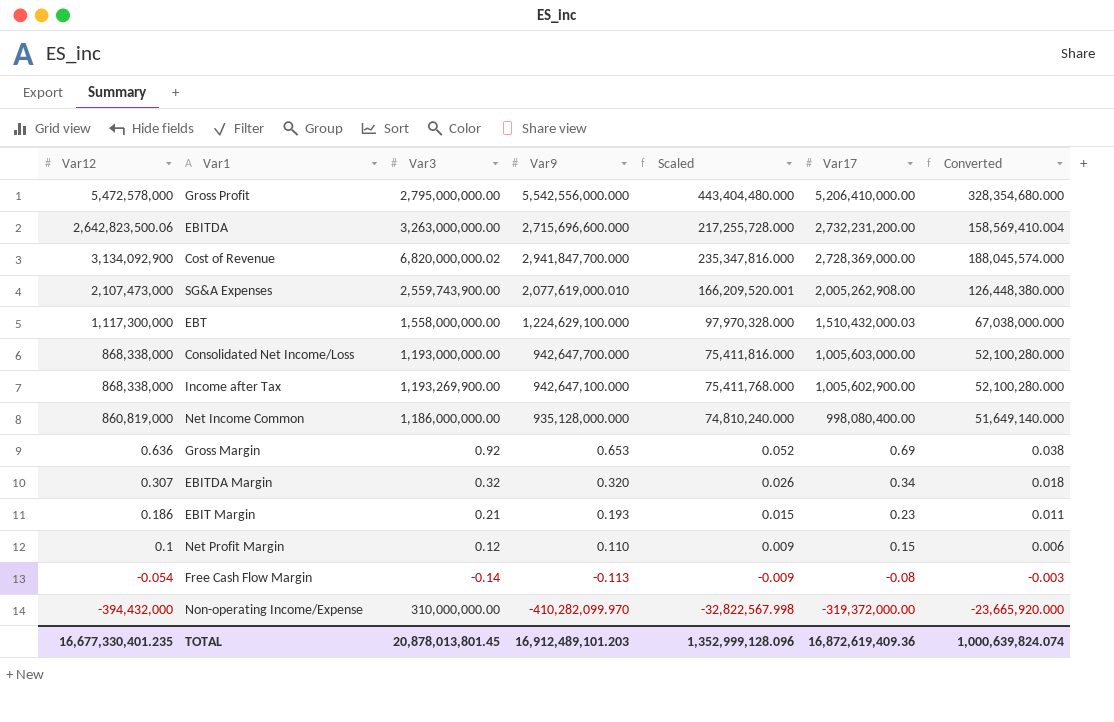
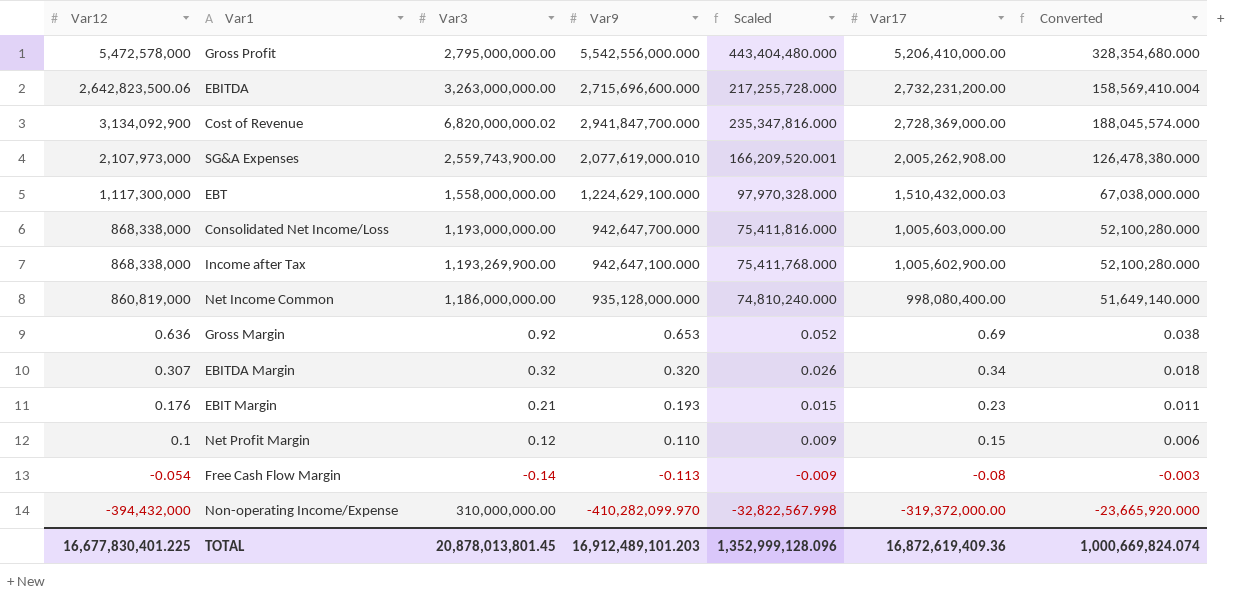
SG&A Expenses | Var12: 2,107,473,000 -> 2,107,973,000
SG&A Expenses | Converted: 126,448,380.000 -> 126,478,380.000
EBIT Margin | Var12: 0.186 -> 0.176
TOTAL | Var12: 16,677,330,401.235 -> 16,677,830,401.225
TOTAL | Converted: 1,000,639,824.074 -> 1,000,669,824.074

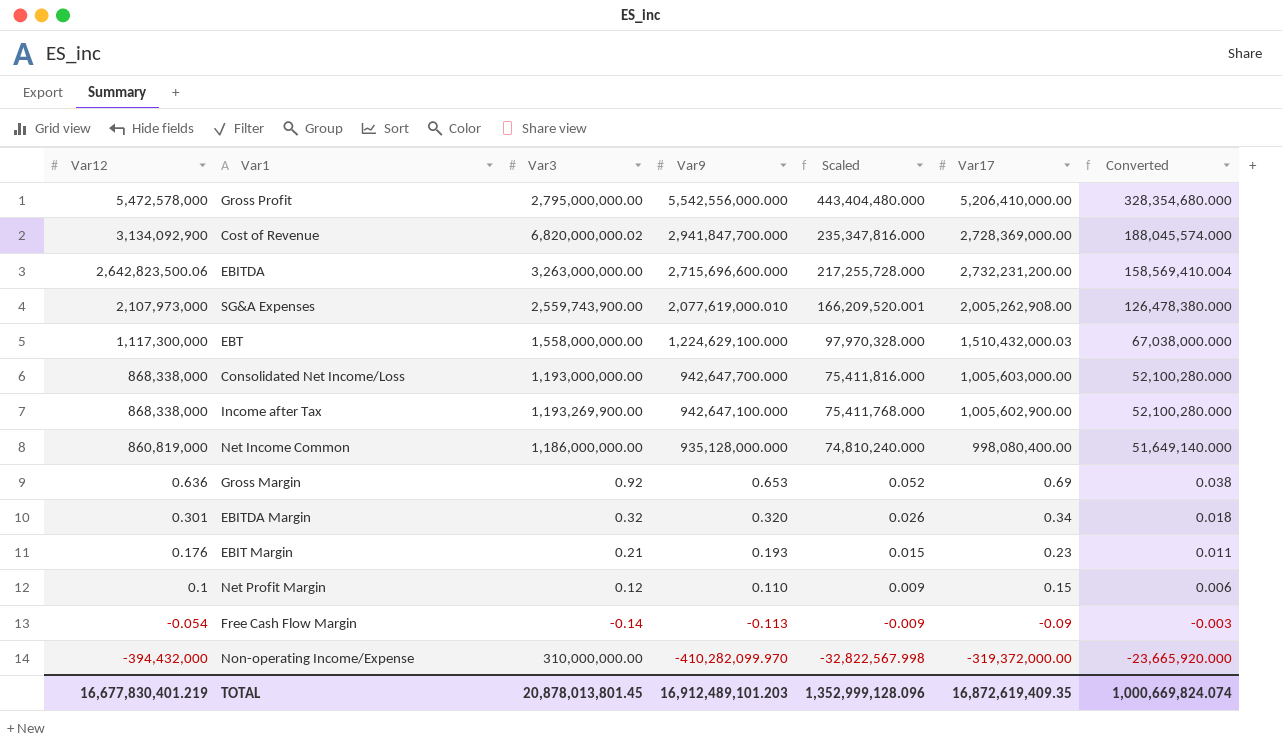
row order: Var17 descending -> Var12 descending
EBITDA Margin | Var12: 0.307 -> 0.301
Free Cash Flow Margin | Var17: -0.08 -> -0.09
TOTAL | Var12: 16,677,830,401.225 -> 16,677,830,401.219
TOTAL | Var17: 16,872,619,409.36 -> 16,872,619,409.35

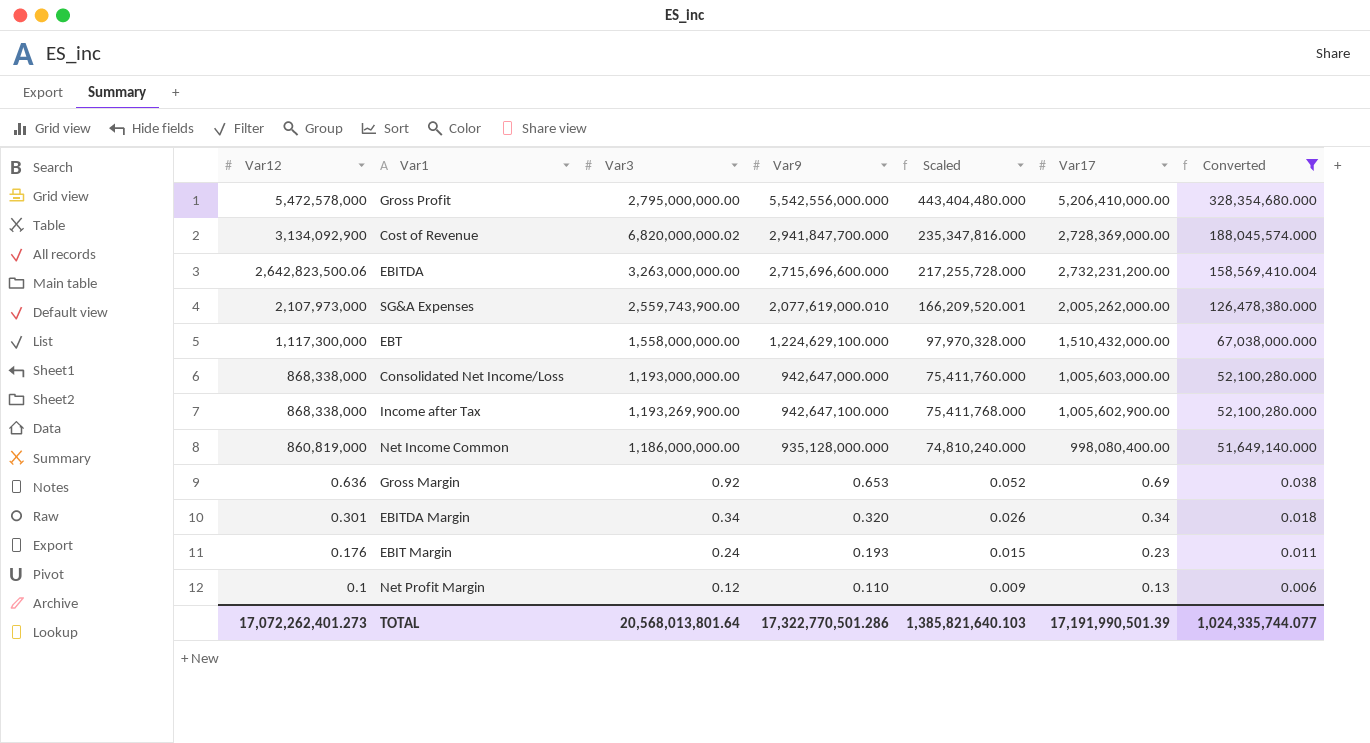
filter: none -> Converted >= 0.006
SG&A Expenses | Var17: 2,005,262,908.00 -> 2,005,262,000.00
EBT | Var17: 1,510,432,000.03 -> 1,510,432,000.00
Consolidated Net Income/Loss | Var9: 942,647,700.000 -> 942,647,000.000
Consolidated Net Income/Loss | Scaled: 75,411,816.000 -> 75,411,760.000
EBITDA Margin | Var3: 0.32 -> 0.34
EBIT Margin | Var3: 0.21 -> 0.24
Net Profit Margin | Var17: 0.15 -> 0.13
TOTAL | Var12: 16,677,830,401.219 -> 17,072,262,401.273
TOTAL | Var3: 20,878,013,801.45 -> 20,568,013,801.64
TOTAL | Var9: 16,912,489,101.203 -> 17,322,770,501.286
TOTAL | Scaled: 1,352,999,128.096 -> 1,385,821,640.103
TOTAL | Var17: 16,872,619,409.35 -> 17,191,990,501.39
TOTAL | Converted: 1,000,669,824.074 -> 1,024,335,744.077

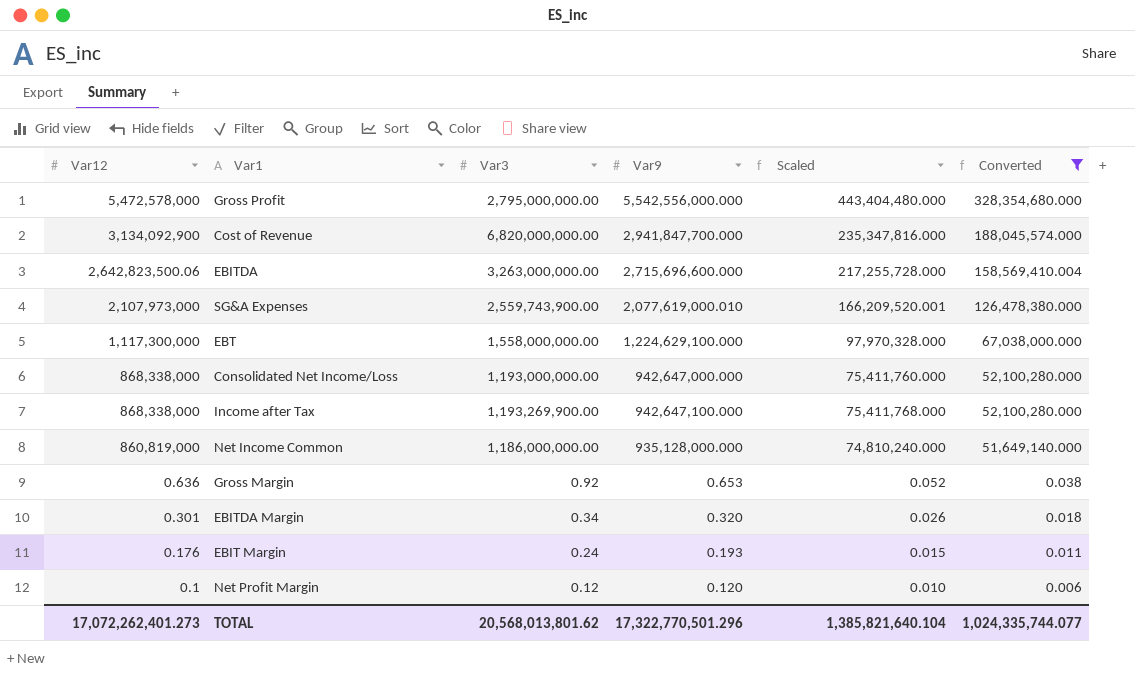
column Var17 | position: 6 -> none
Cost of Revenue | Var3: 6,820,000,000.02 -> 6,820,000,000.00
Net Profit Margin | Var9: 0.110 -> 0.120
Net Profit Margin | Scaled: 0.009 -> 0.010
TOTAL | Var3: 20,568,013,801.64 -> 20,568,013,801.62
TOTAL | Var9: 17,322,770,501.286 -> 17,322,770,501.296
TOTAL | Scaled: 1,385,821,640.103 -> 1,385,821,640.104

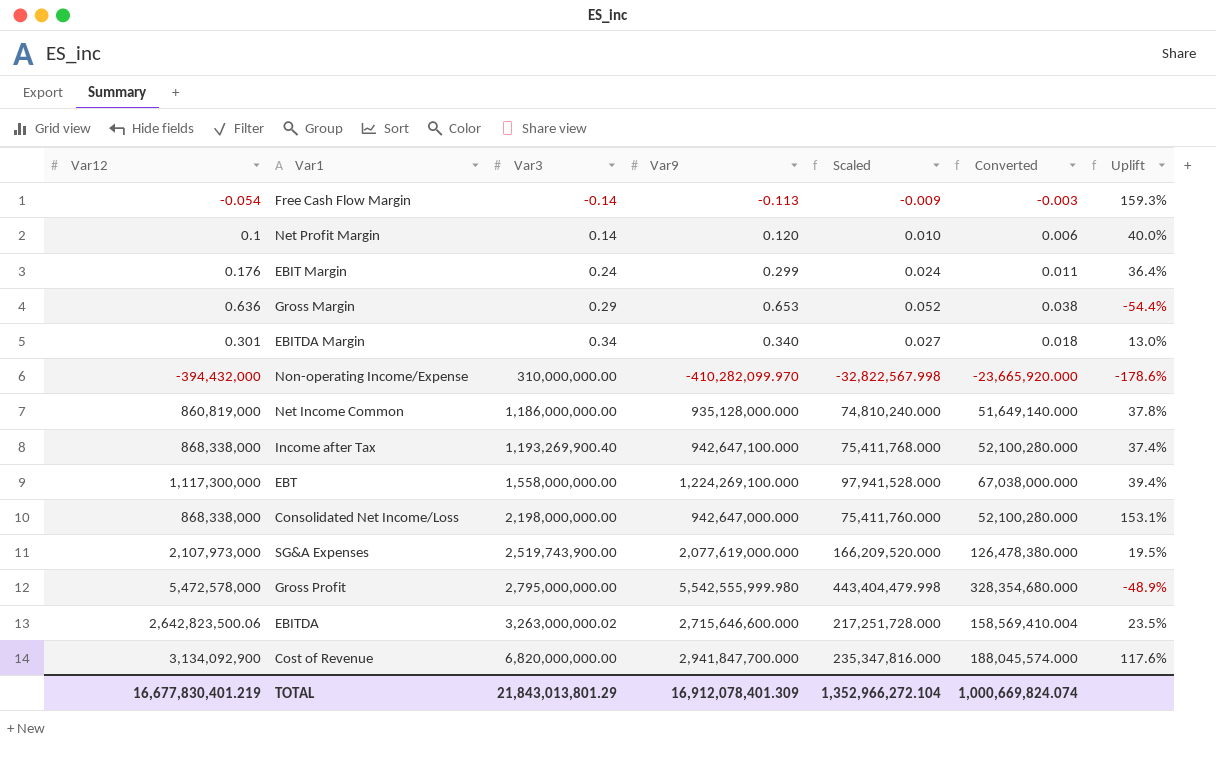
filter: Converted >= 0.006 -> none
row order: Var12 descending -> Var3 ascending
column Uplift | formula: none -> ([Var3] - [Var12]) / [Var12]
Net Profit Margin | Var3: 0.12 -> 0.14
EBIT Margin | Var9: 0.193 -> 0.299
EBIT Margin | Scaled: 0.015 -> 0.024
Gross Margin | Var3: 0.92 -> 0.29
EBITDA Margin | Var9: 0.320 -> 0.340
EBITDA Margin | Scaled: 0.026 -> 0.027
Income after Tax | Var3: 1,193,269,900.00 -> 1,193,269,900.40
EBT | Var9: 1,224,629,100.000 -> 1,224,269,100.000
EBT | Scaled: 97,970,328.000 -> 97,941,528.000
Consolidated Net Income/Loss | Var3: 1,193,000,000.00 -> 2,198,000,000.00
SG&A Expenses | Var3: 2,559,743,900.00 -> 2,519,743,900.00
SG&A Expenses | Var9: 2,077,619,000.010 -> 2,077,619,000.000
SG&A Expenses | Scaled: 166,209,520.001 -> 166,209,520.000
Gross Profit | Var9: 5,542,556,000.000 -> 5,542,555,999.980
Gross Profit | Scaled: 443,404,480.000 -> 443,404,479.998
EBITDA | Var3: 3,263,000,000.00 -> 3,263,000,000.02
EBITDA | Var9: 2,715,696,600.000 -> 2,715,646,600.000
EBITDA | Scaled: 217,255,728.000 -> 217,251,728.000
TOTAL | Var12: 17,072,262,401.273 -> 16,677,830,401.219
TOTAL | Var3: 20,568,013,801.62 -> 21,843,013,801.29
TOTAL | Var9: 17,322,770,501.296 -> 16,912,078,401.309
TOTAL | Scaled: 1,385,821,640.104 -> 1,352,966,272.104
TOTAL | Converted: 1,024,335,744.077 -> 1,000,669,824.074

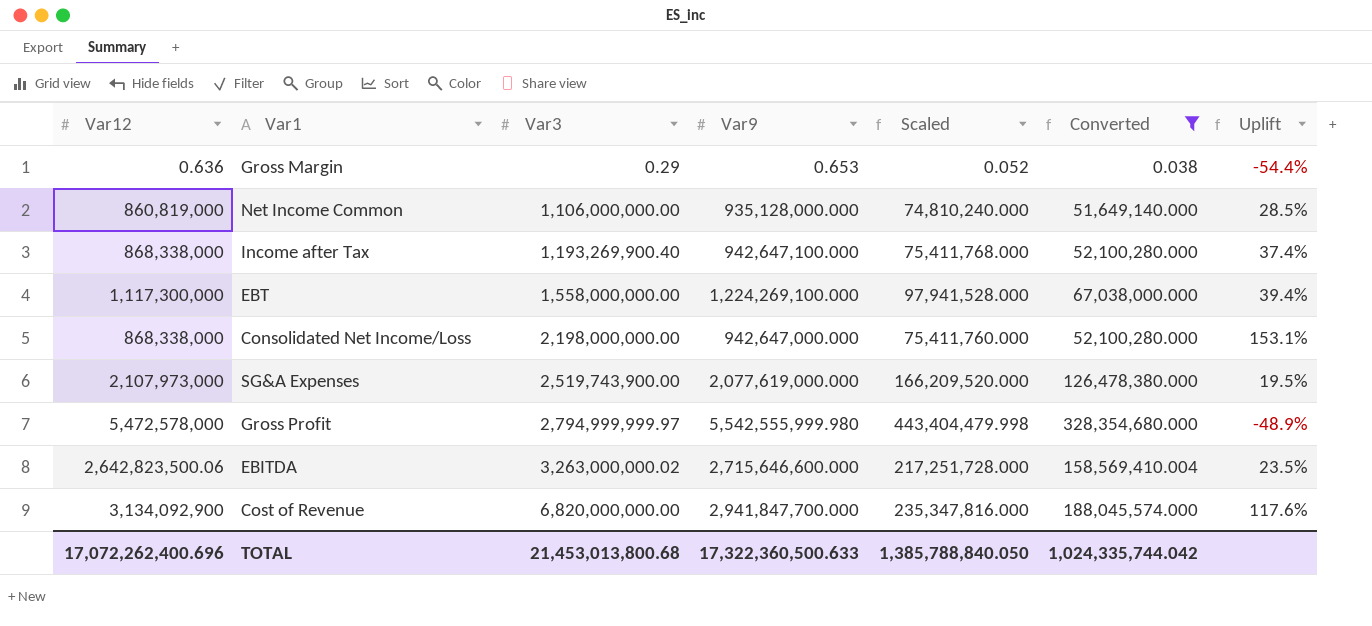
filter: none -> Converted >= 0.038
Net Income Common | Var3: 1,186,000,000.00 -> 1,106,000,000.00
Net Income Common | Uplift: 37.8% -> 28.5%
Gross Profit | Var3: 2,795,000,000.00 -> 2,794,999,999.97
TOTAL | Var12: 16,677,830,401.219 -> 17,072,262,400.696
TOTAL | Var3: 21,843,013,801.29 -> 21,453,013,800.68
TOTAL | Var9: 16,912,078,401.309 -> 17,322,360,500.633
TOTAL | Scaled: 1,352,966,272.104 -> 1,385,788,840.050
TOTAL | Converted: 1,000,669,824.074 -> 1,024,335,744.042

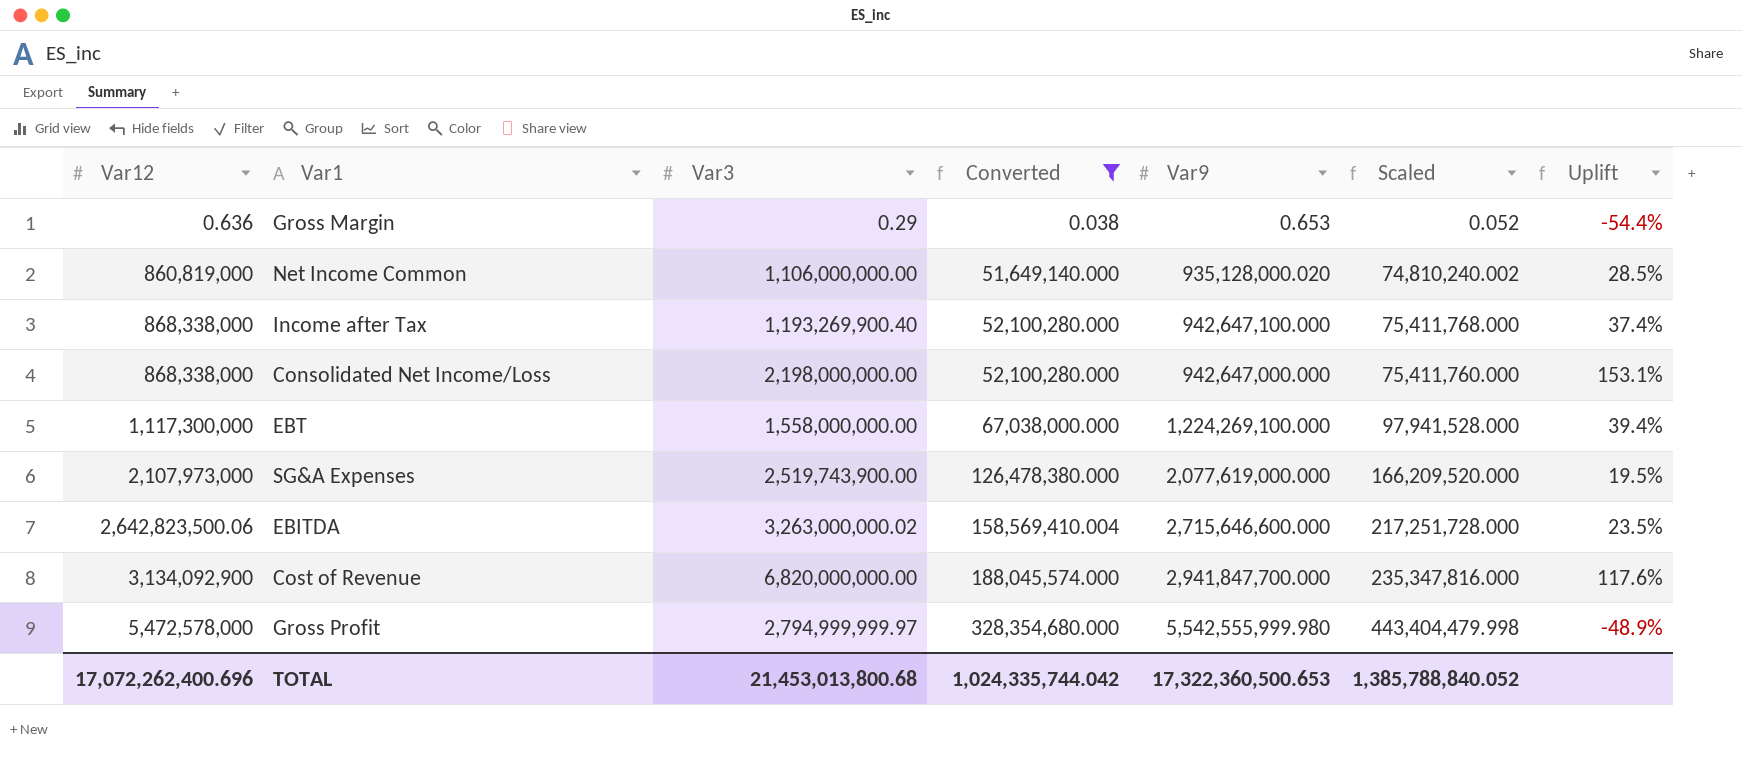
row order: Var3 ascending -> Var12 ascending
column Converted | position: 6 -> 4
Net Income Common | Var9: 935,128,000.000 -> 935,128,000.020
Net Income Common | Scaled: 74,810,240.000 -> 74,810,240.002
TOTAL | Var9: 17,322,360,500.633 -> 17,322,360,500.653
TOTAL | Scaled: 1,385,788,840.050 -> 1,385,788,840.052

